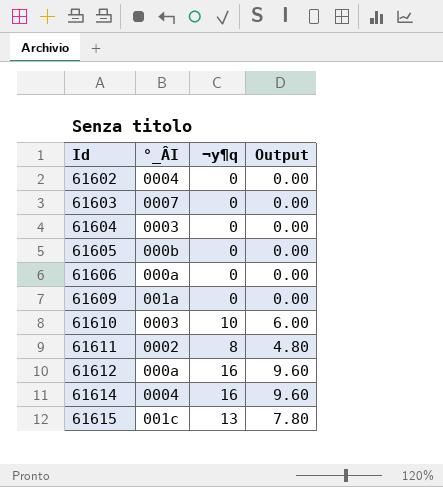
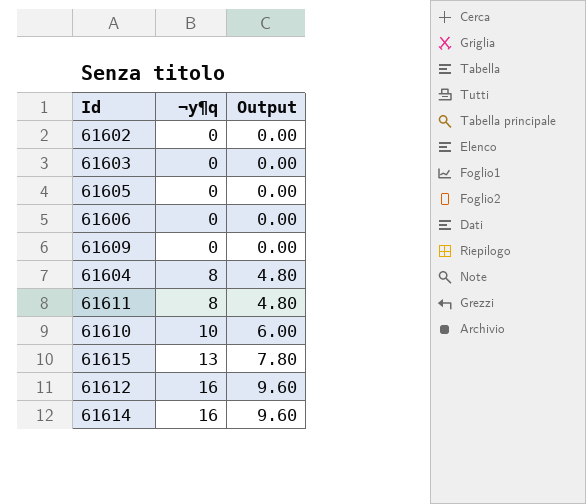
row order: Id ascending -> ¬y¶q ascending
column °_ÂI | position: 2 -> none
61604 | ¬y¶q: 0 -> 8
61604 | Output: 0.00 -> 4.80

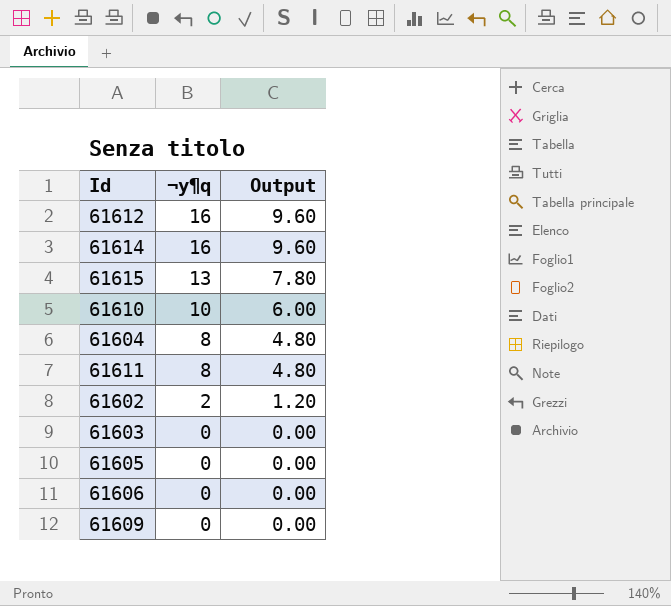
row order: ¬y¶q ascending -> ¬y¶q descending
61602 | ¬y¶q: 0 -> 2
61602 | Output: 0.00 -> 1.20

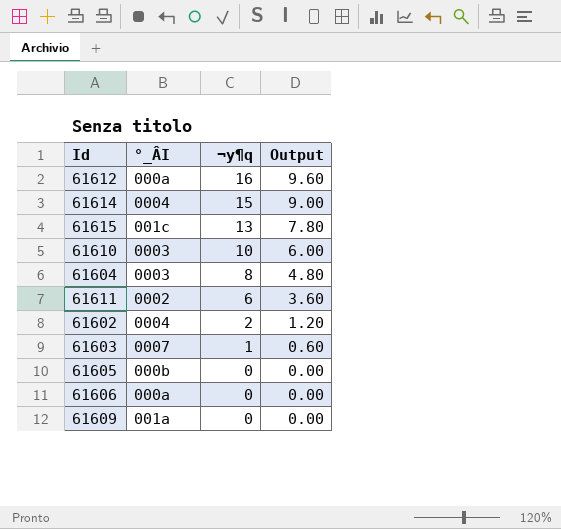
column °_ÂI | position: none -> 2
61614 | ¬y¶q: 16 -> 15
61614 | Output: 9.60 -> 9.00
61611 | ¬y¶q: 8 -> 6
61611 | Output: 4.80 -> 3.60
61603 | ¬y¶q: 0 -> 1
61603 | Output: 0.00 -> 0.60

